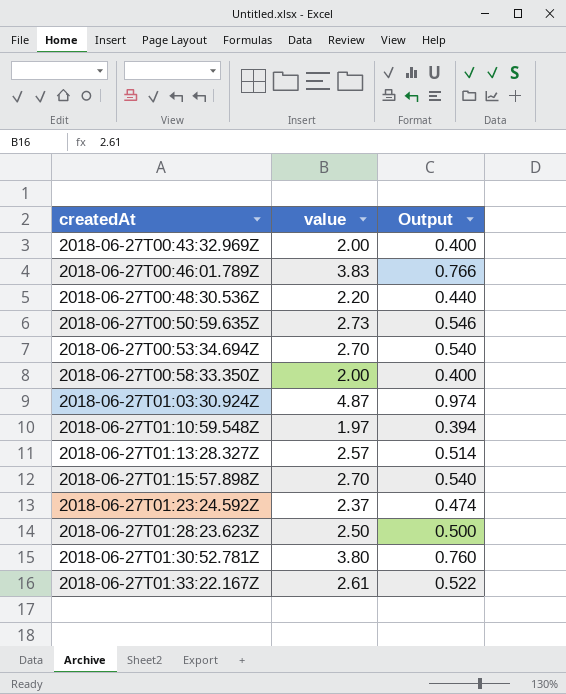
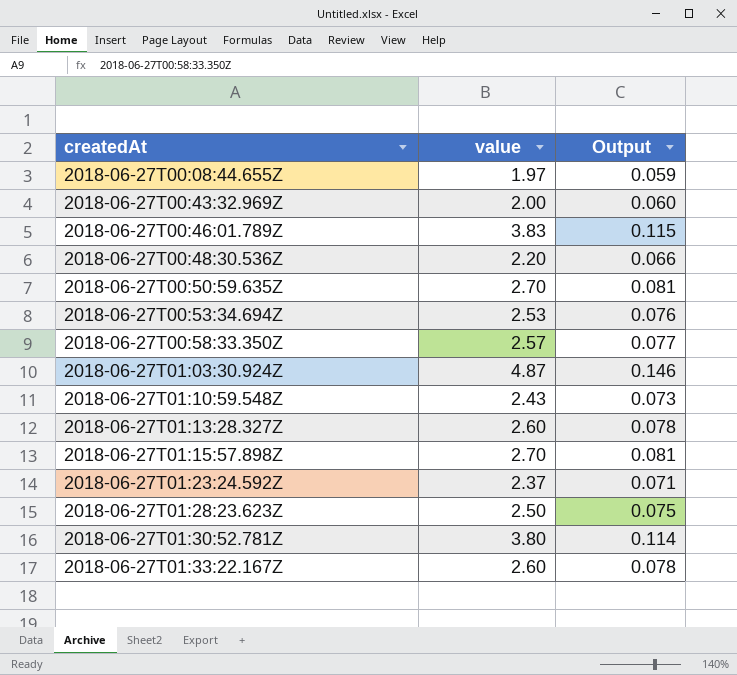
column Output | formula: [value] * 0.2 -> [value] * 0.03
row 2018-06-27T00:08:44.655Z: none -> 1.97 | 0.059
2018-06-27T00:50:59.635Z | value: 2.73 -> 2.70
2018-06-27T00:53:34.694Z | value: 2.70 -> 2.53
2018-06-27T00:58:33.350Z | value: 2.00 -> 2.57
2018-06-27T01:10:59.548Z | value: 1.97 -> 2.43
2018-06-27T01:13:28.327Z | value: 2.57 -> 2.60
2018-06-27T01:33:22.167Z | value: 2.61 -> 2.60

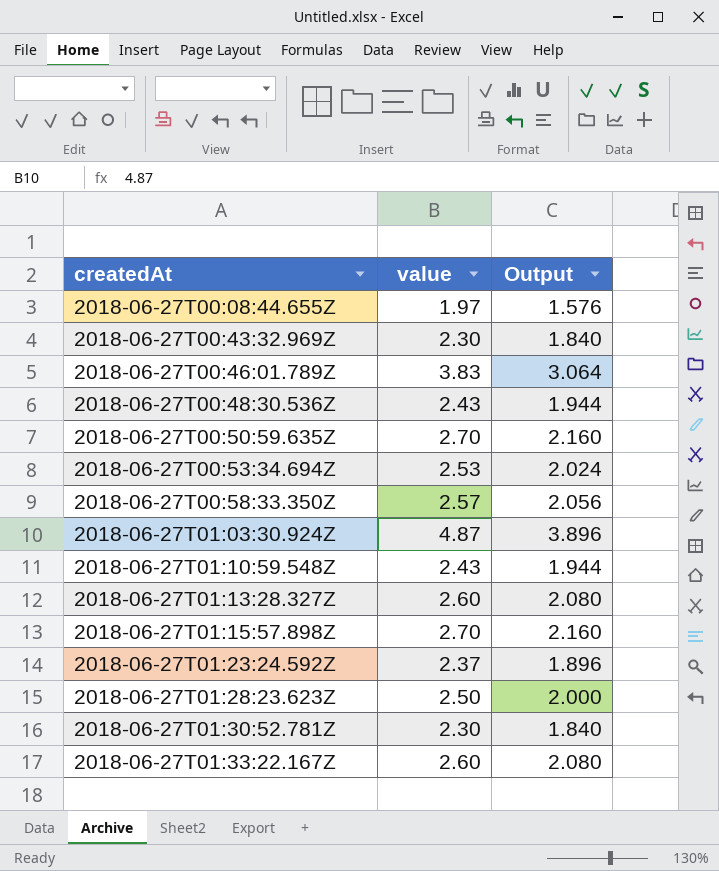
column Output | formula: [value] * 0.03 -> [value] * 0.8
2018-06-27T00:43:32.969Z | value: 2.00 -> 2.30
2018-06-27T00:48:30.536Z | value: 2.20 -> 2.43
2018-06-27T01:30:52.781Z | value: 3.80 -> 2.30

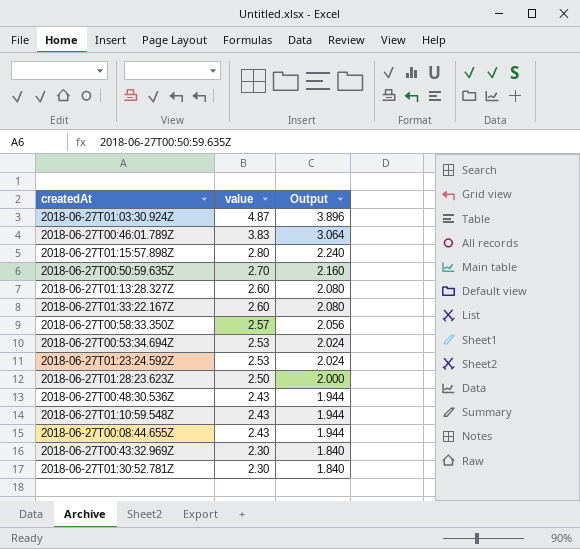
row order: createdAt ascending -> value descending
2018-06-27T01:15:57.898Z | value: 2.70 -> 2.80
2018-06-27T01:15:57.898Z | Output: 2.160 -> 2.240
2018-06-27T01:23:24.592Z | value: 2.37 -> 2.53
2018-06-27T01:23:24.592Z | Output: 1.896 -> 2.024
2018-06-27T00:08:44.655Z | value: 1.97 -> 2.43
2018-06-27T00:08:44.655Z | Output: 1.576 -> 1.944

